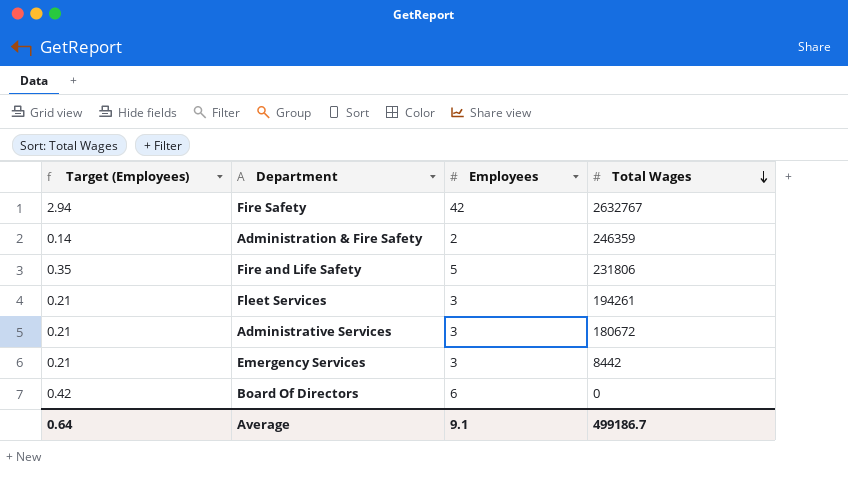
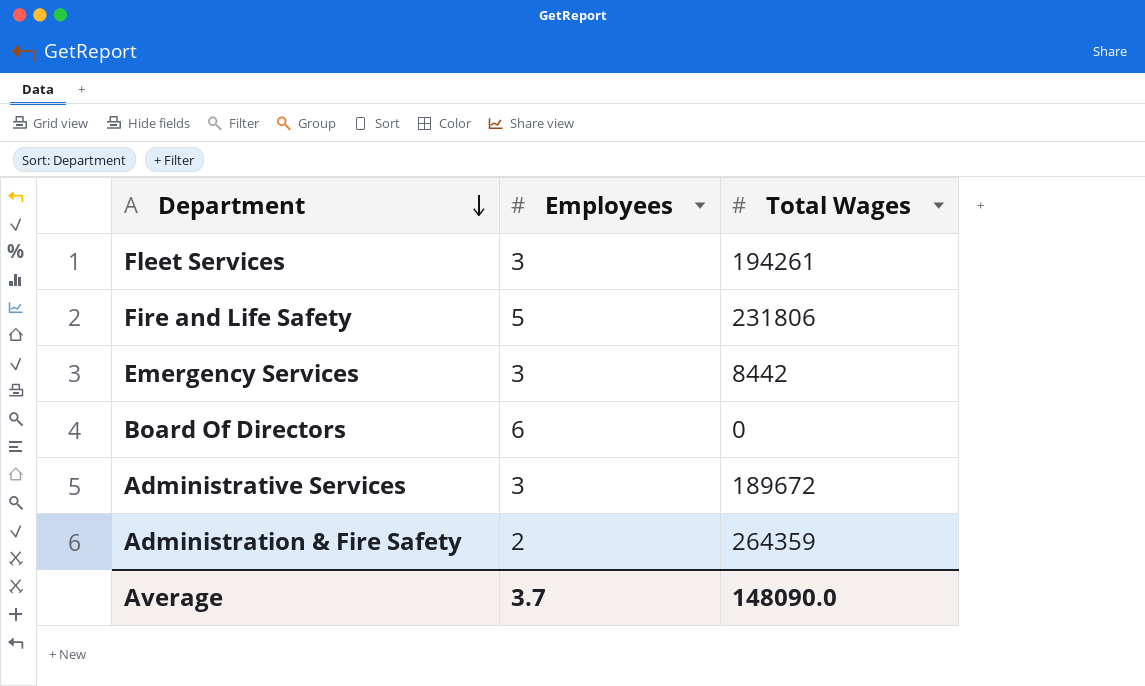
row order: Total Wages descending -> Department descending
column Target (Employees) | formula: [Employees] * 0.07 -> none
row Fire Safety: 2.94 | 42 | 2632767 -> none
Administrative Services | Total Wages: 180672 -> 189672
Administration & Fire Safety | Total Wages: 246359 -> 264359
Average | Employees: 9.1 -> 3.7
Average | Total Wages: 499186.7 -> 148090.0

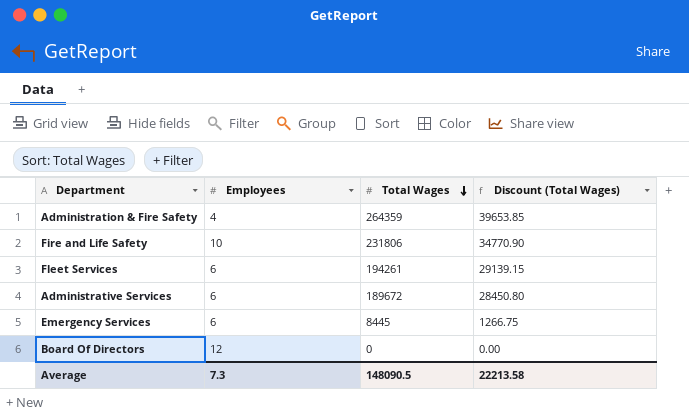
row order: Department descending -> Total Wages descending
column Discount (Total Wages) | formula: none -> [Total Wages] * 0.15
Administration & Fire Safety | Employees: 2 -> 4
Fire and Life Safety | Employees: 5 -> 10
Fleet Services | Employees: 3 -> 6
Administrative Services | Employees: 3 -> 6
Emergency Services | Employees: 3 -> 6
Emergency Services | Total Wages: 8442 -> 8445
Board Of Directors | Employees: 6 -> 12
Average | Employees: 3.7 -> 7.3
Average | Total Wages: 148090.0 -> 148090.5

